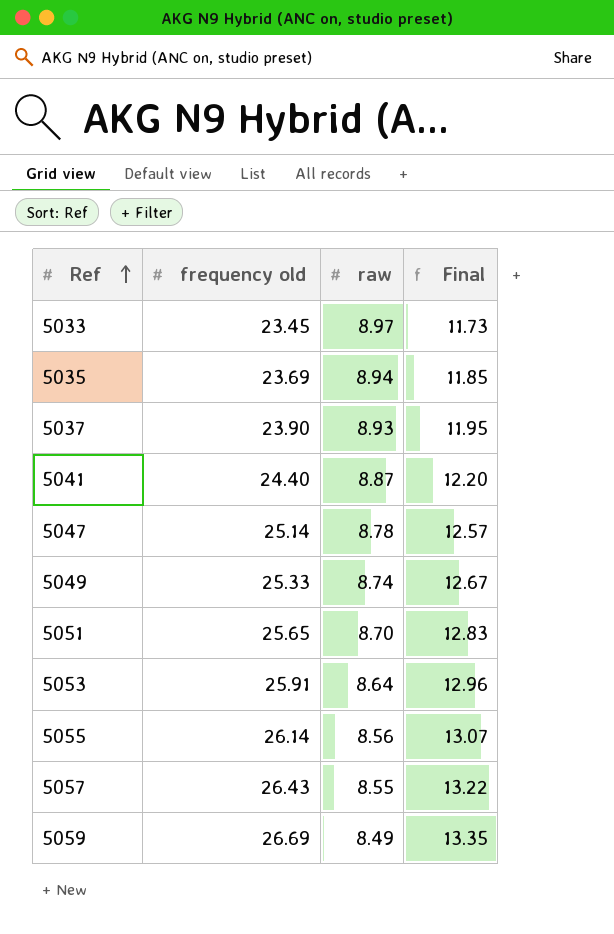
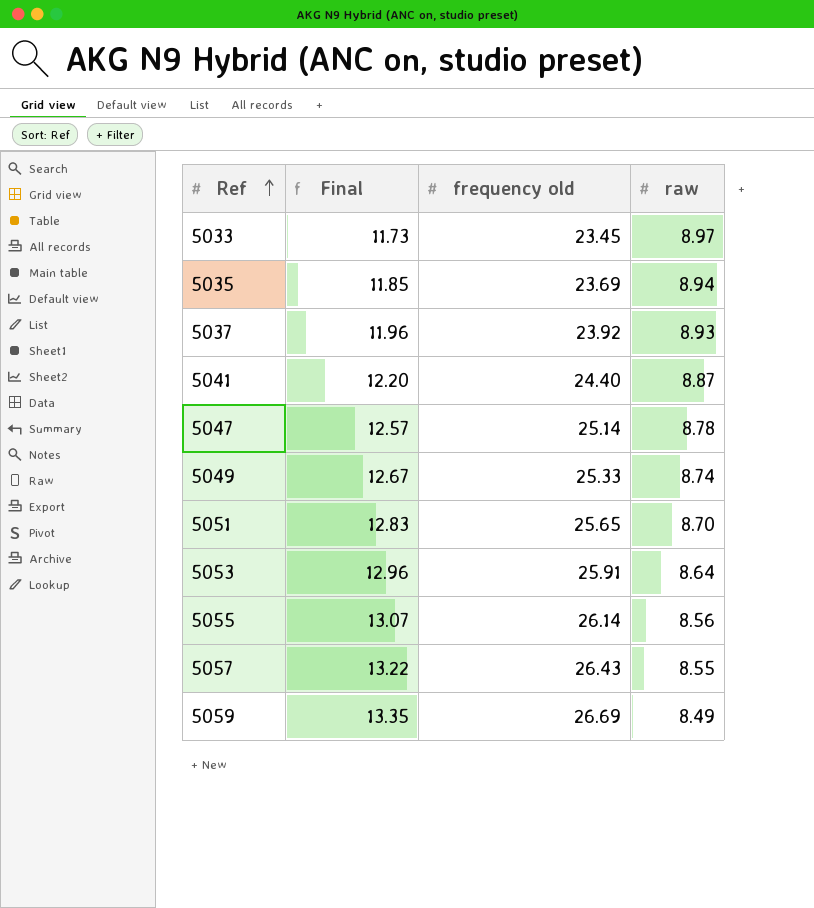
column Final | position: 4 -> 2
5037 | Final: 11.95 -> 11.96
5037 | frequency old: 23.90 -> 23.92

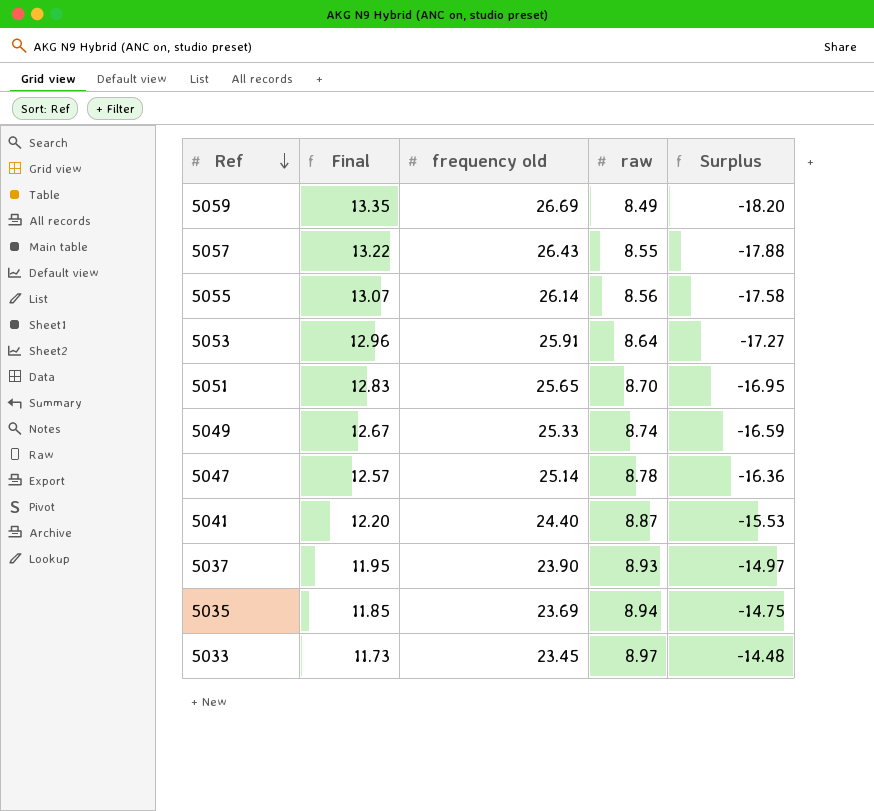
row order: Ref ascending -> Ref descending
column Surplus | formula: none -> [raw] - [frequency old]
5037 | Final: 11.96 -> 11.95
5037 | frequency old: 23.92 -> 23.90

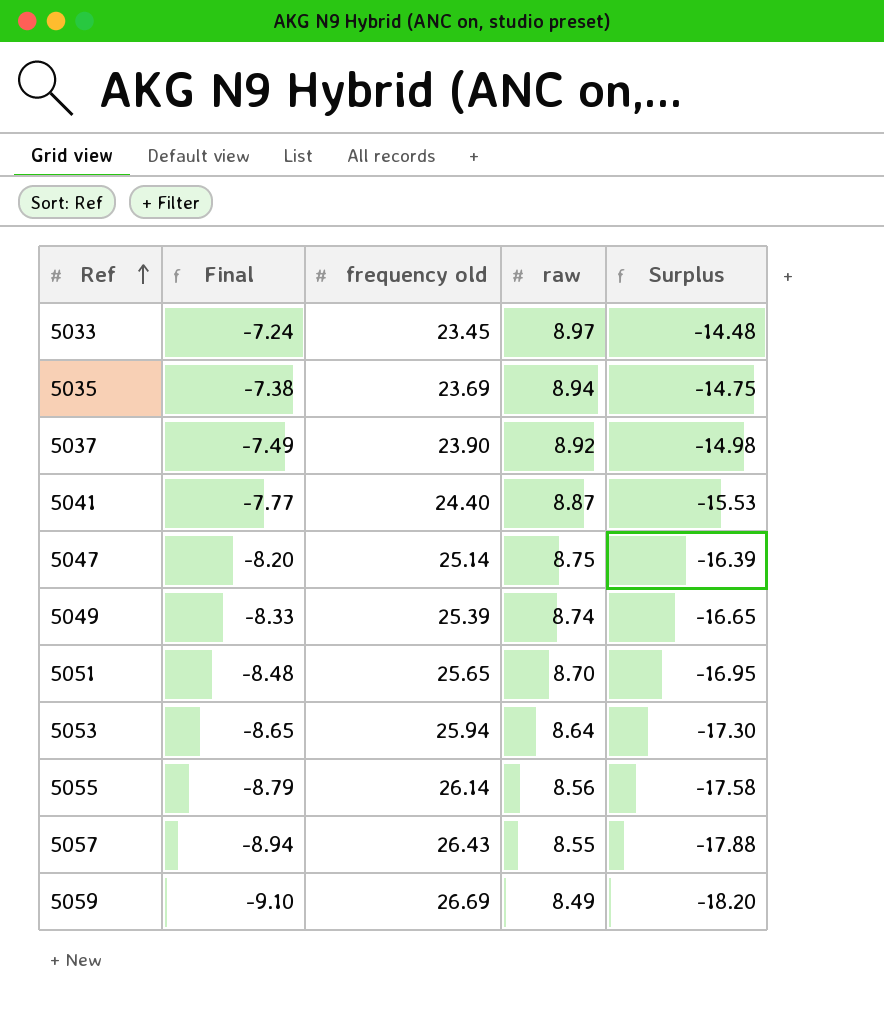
row order: Ref descending -> Ref ascending
column Final | formula: [frequency old] * 0.5 -> [Surplus] * 0.5
5037 | raw: 8.93 -> 8.92
5037 | Surplus: -14.97 -> -14.98
5047 | raw: 8.78 -> 8.75
5047 | Surplus: -16.36 -> -16.39
5049 | frequency old: 25.33 -> 25.39
5049 | Surplus: -16.59 -> -16.65
5053 | frequency old: 25.91 -> 25.94
5053 | Surplus: -17.27 -> -17.30

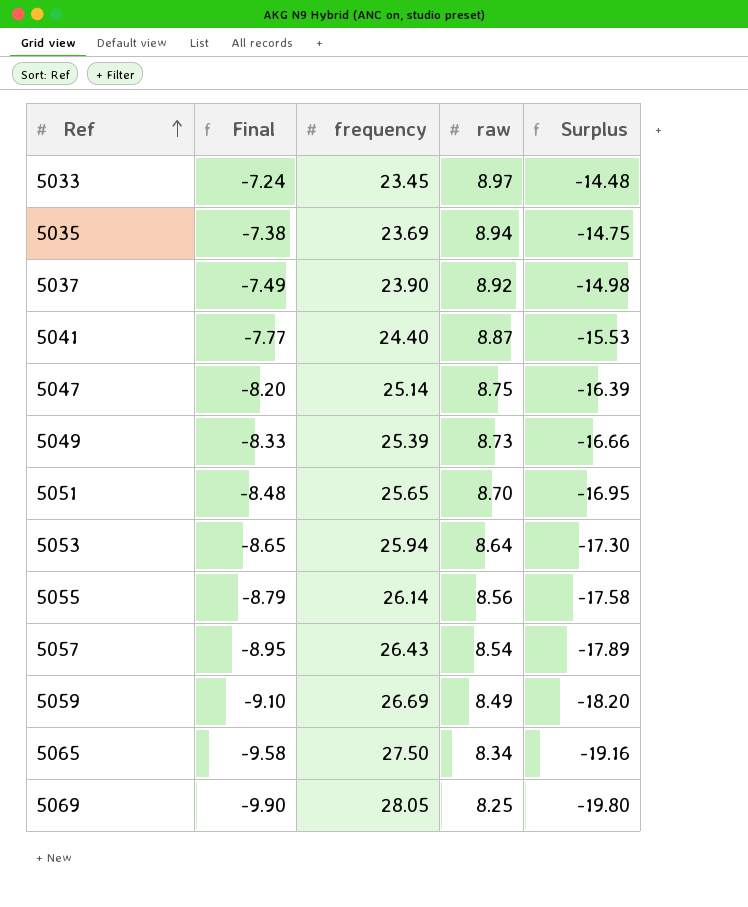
column name: frequency old -> frequency
5049 | raw: 8.74 -> 8.73
5049 | Surplus: -16.65 -> -16.66
5057 | Final: -8.94 -> -8.95
5057 | raw: 8.55 -> 8.54
5057 | Surplus: -17.88 -> -17.89
row 5065: none -> -9.58 | 27.50 | 8.34 | -19.16
row 5069: none -> -9.90 | 28.05 | 8.25 | -19.80

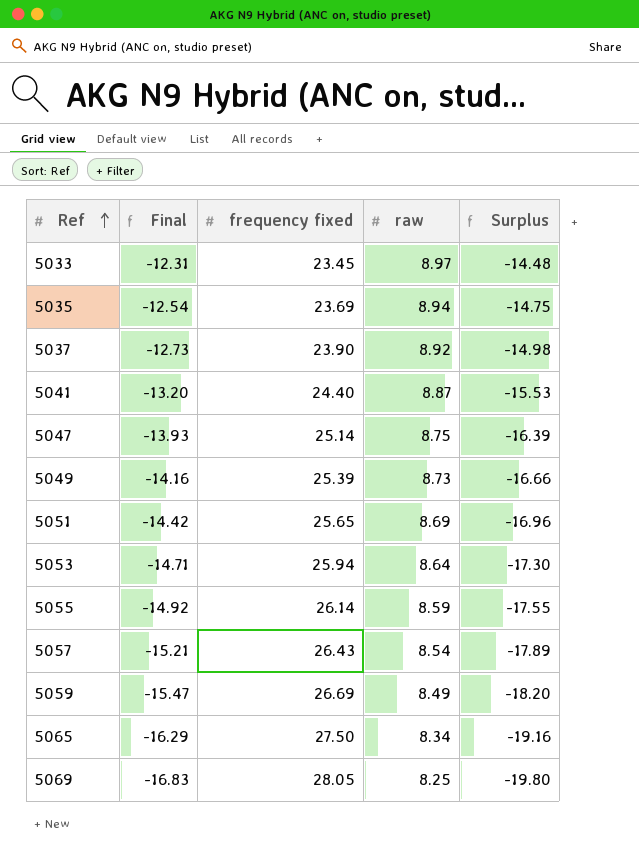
column Final | formula: [Surplus] * 0.5 -> [Surplus] * 0.85
column name: frequency -> frequency fixed
5051 | raw: 8.70 -> 8.69
5051 | Surplus: -16.95 -> -16.96
5055 | raw: 8.56 -> 8.59
5055 | Surplus: -17.58 -> -17.55

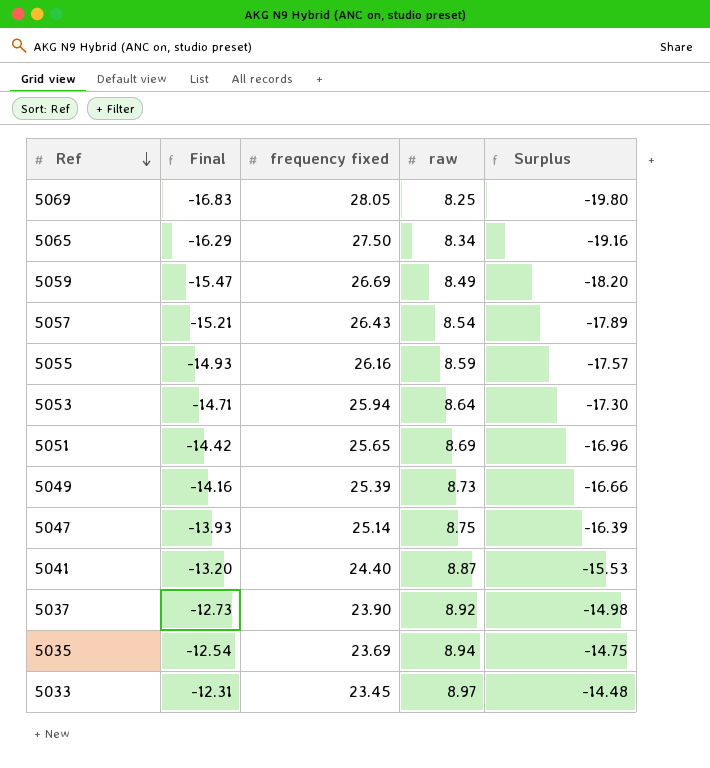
row order: Ref ascending -> Ref descending
5055 | Final: -14.92 -> -14.93
5055 | frequency fixed: 26.14 -> 26.16
5055 | Surplus: -17.55 -> -17.57

